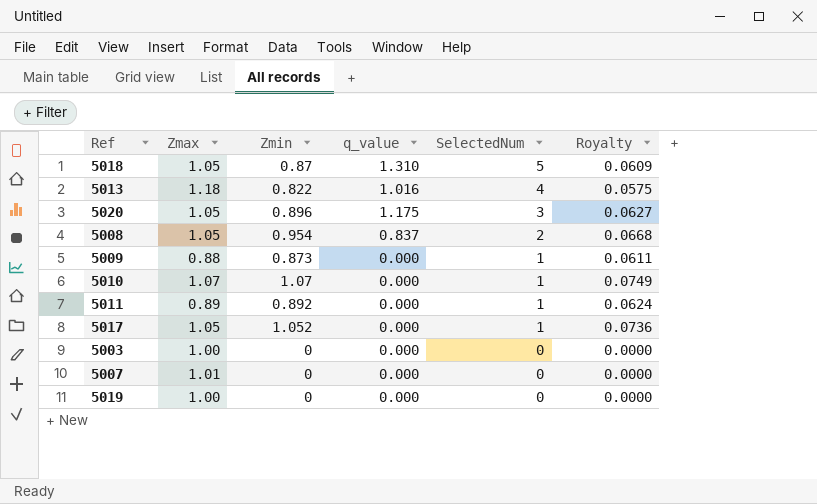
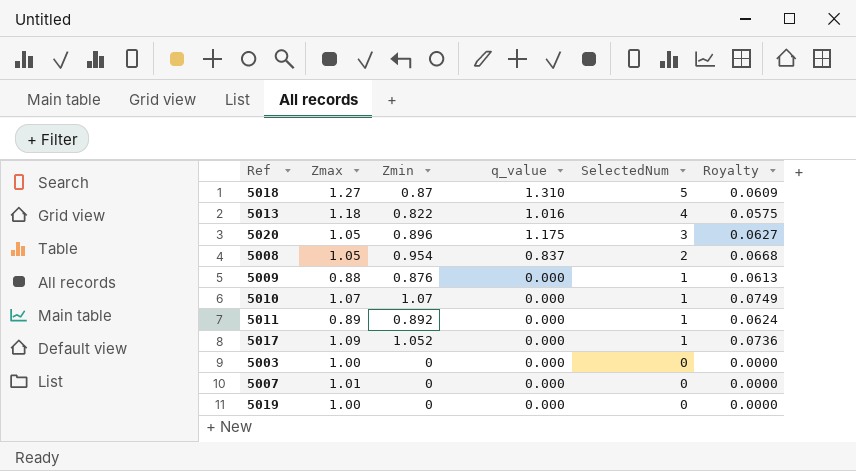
5018 | Zmax: 1.05 -> 1.27
5009 | Zmin: 0.873 -> 0.876
5009 | Royalty: 0.0611 -> 0.0613
5017 | Zmax: 1.05 -> 1.09

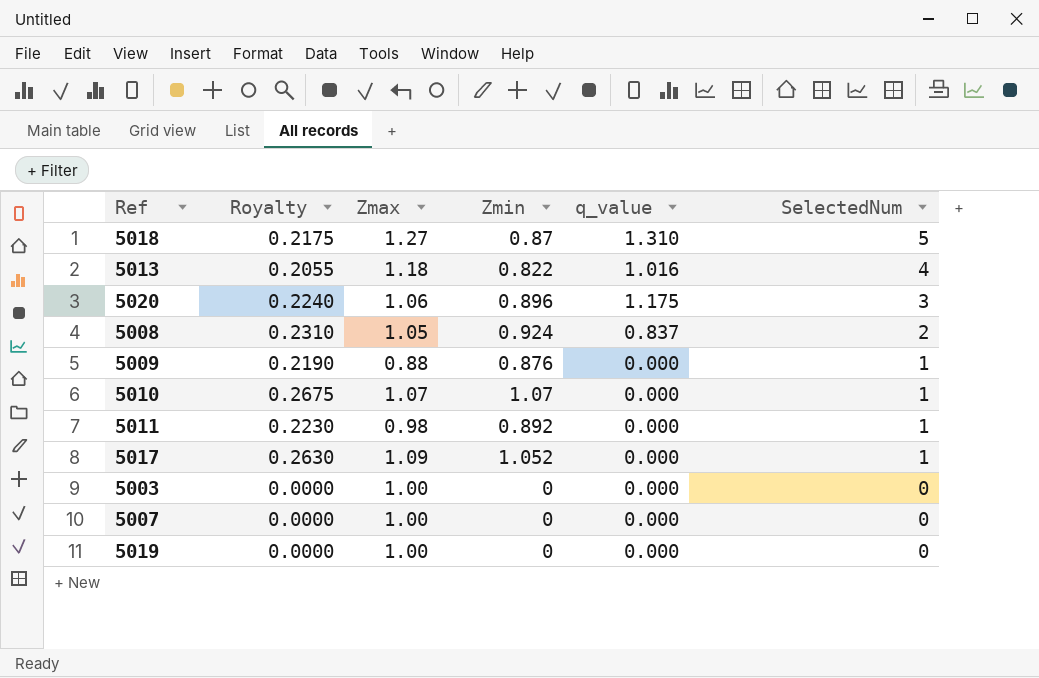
column Royalty | formula: [Zmin] * 0.07 -> [Zmin] * 0.25
column Royalty | position: 6 -> 2
5020 | Zmax: 1.05 -> 1.06
5008 | Zmin: 0.954 -> 0.924
5011 | Zmax: 0.89 -> 0.98
5007 | Zmax: 1.01 -> 1.00

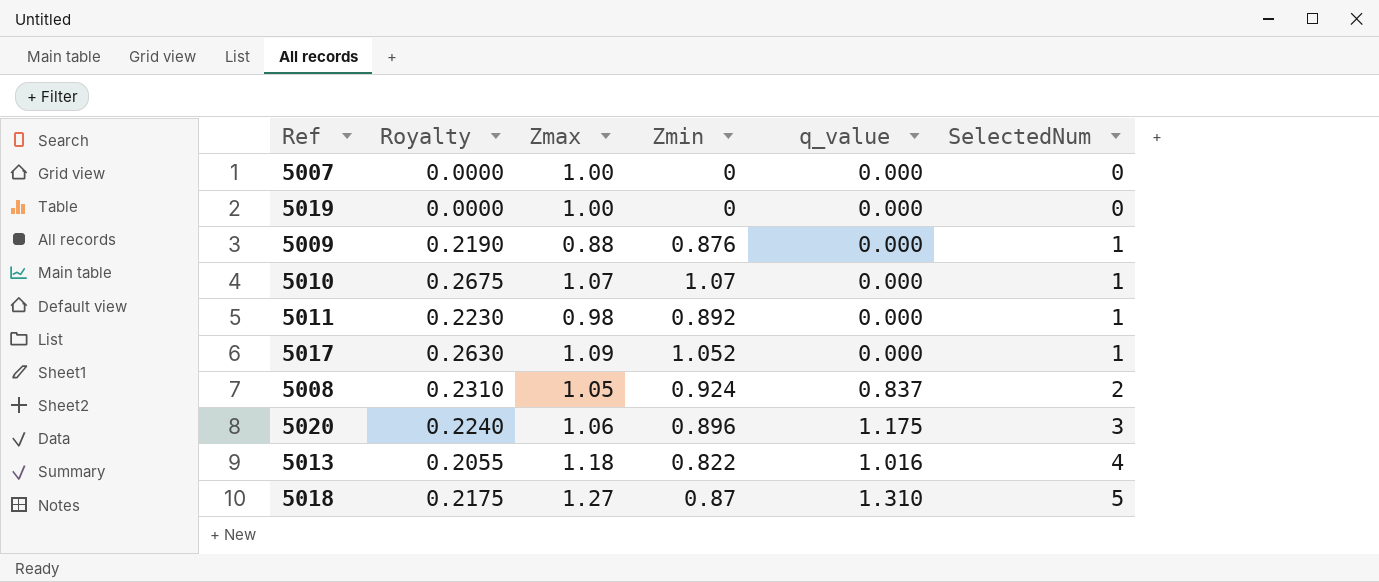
row order: SelectedNum descending -> SelectedNum ascending
row 5003: 0.0000 | 1.00 | 0 | 0.000 | 0 -> none

